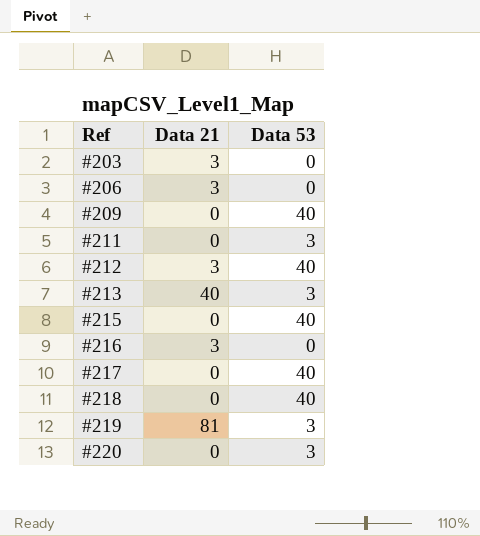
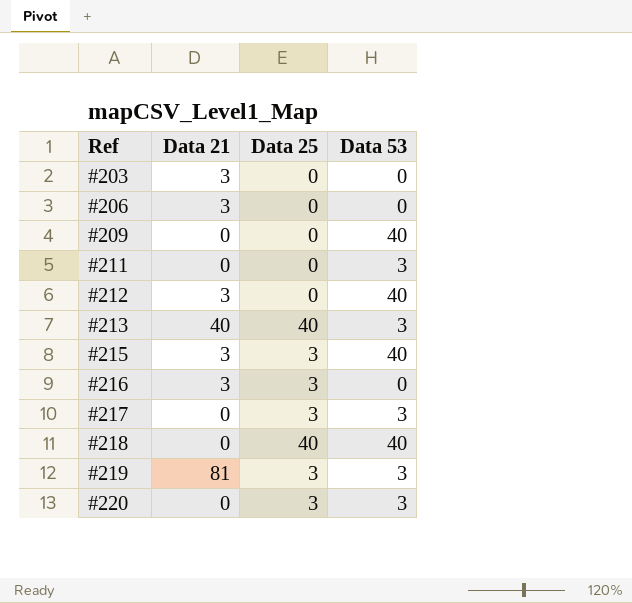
column Data 25 | position: none -> 3
#215 | Data 21: 0 -> 3
#217 | Data 53: 40 -> 3

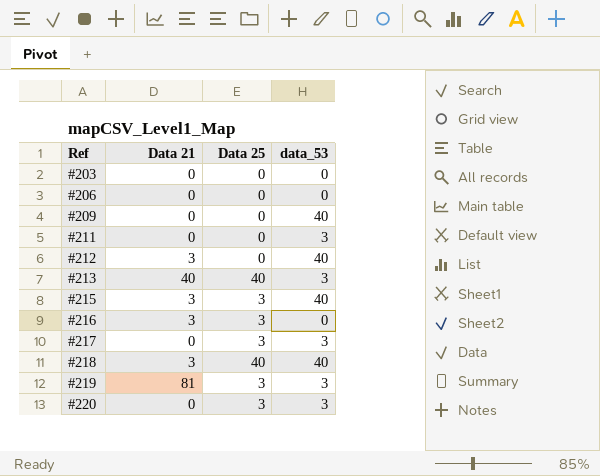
column name: Data 53 -> data_53
#203 | Data 21: 3 -> 0
#206 | Data 21: 3 -> 0
#218 | Data 21: 0 -> 3

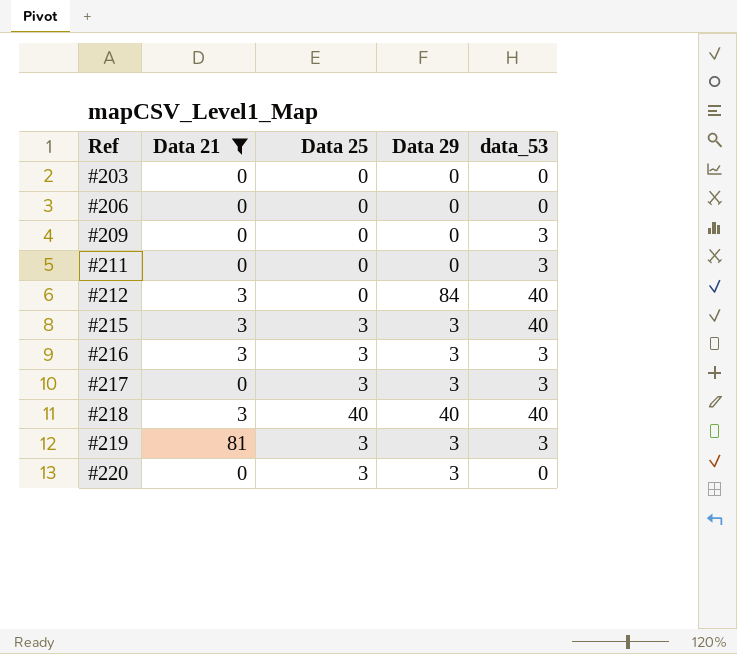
filter: none -> Data 21 != 40
column Data 29 | position: none -> 4
#209 | data_53: 40 -> 3
#216 | data_53: 0 -> 3
#220 | data_53: 3 -> 0

